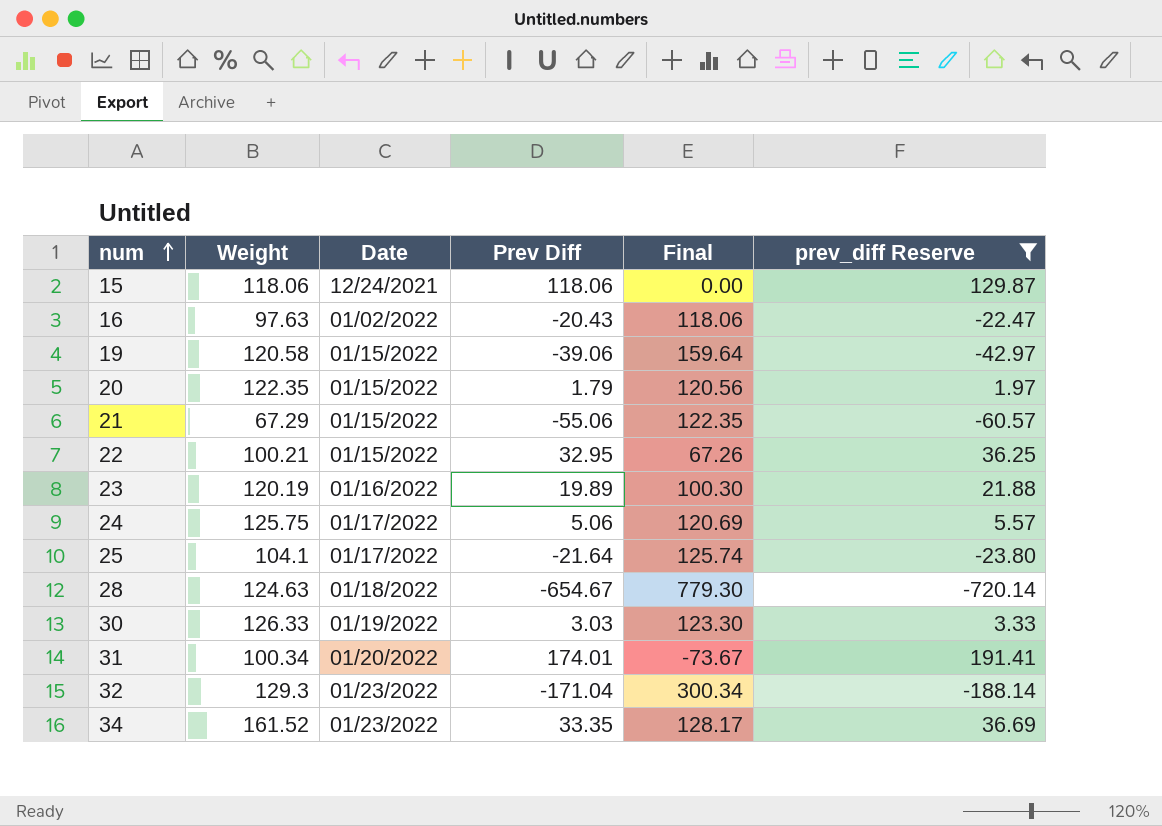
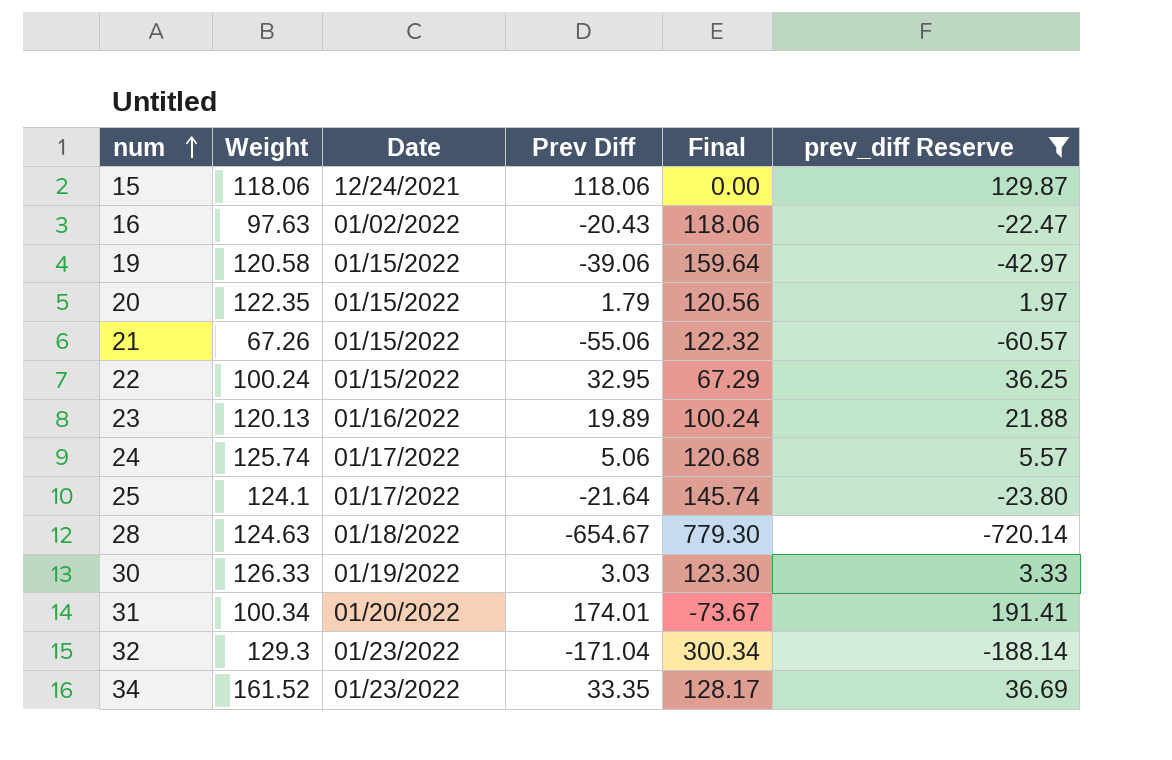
21 | Weight: 67.29 -> 67.26
21 | Final: 122.35 -> 122.32
22 | Weight: 100.21 -> 100.24
22 | Final: 67.26 -> 67.29
23 | Weight: 120.19 -> 120.13
23 | Final: 100.30 -> 100.24
24 | Weight: 125.75 -> 125.74
24 | Final: 120.69 -> 120.68
25 | Weight: 104.1 -> 124.1
25 | Final: 125.74 -> 145.74

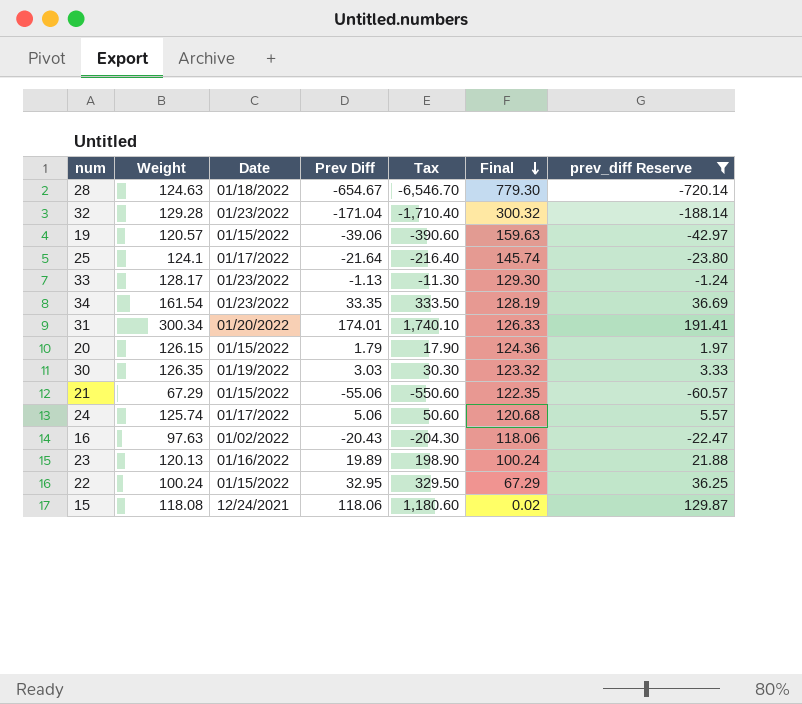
row order: num ascending -> Final descending
column Tax | formula: none -> [Prev Diff] * 10
32 | Weight: 129.3 -> 129.28
32 | Final: 300.34 -> 300.32
19 | Weight: 120.58 -> 120.57
19 | Final: 159.64 -> 159.63
row 33: none -> 128.17 | 01/23/2022 | -1.13 | -11.30 | 129.30 | -1.24
34 | Weight: 161.52 -> 161.54
34 | Final: 128.17 -> 128.19
31 | Weight: 100.34 -> 300.34
31 | Final: -73.67 -> 126.33
20 | Weight: 122.35 -> 126.15
20 | Final: 120.56 -> 124.36
30 | Weight: 126.33 -> 126.35
30 | Final: 123.30 -> 123.32
21 | Weight: 67.26 -> 67.29
21 | Final: 122.32 -> 122.35
15 | Weight: 118.06 -> 118.08
15 | Final: 0.00 -> 0.02

